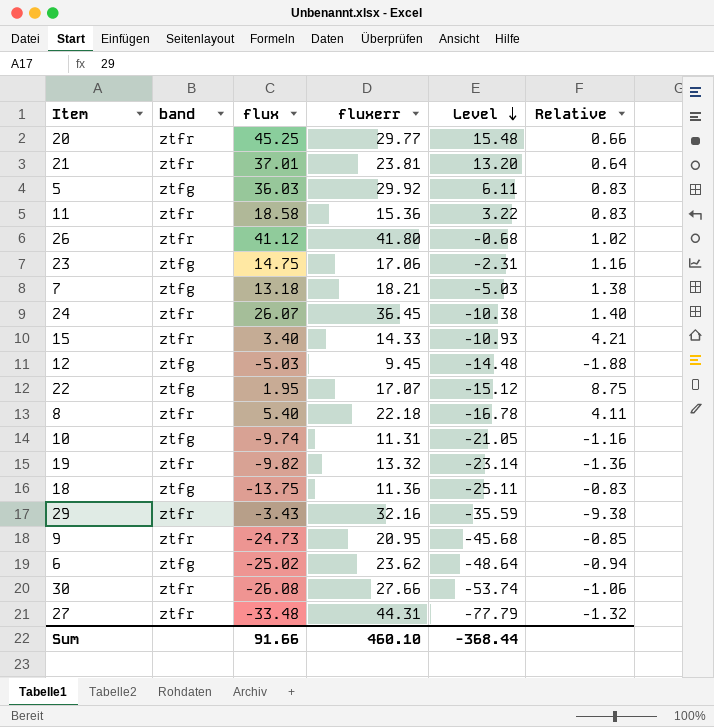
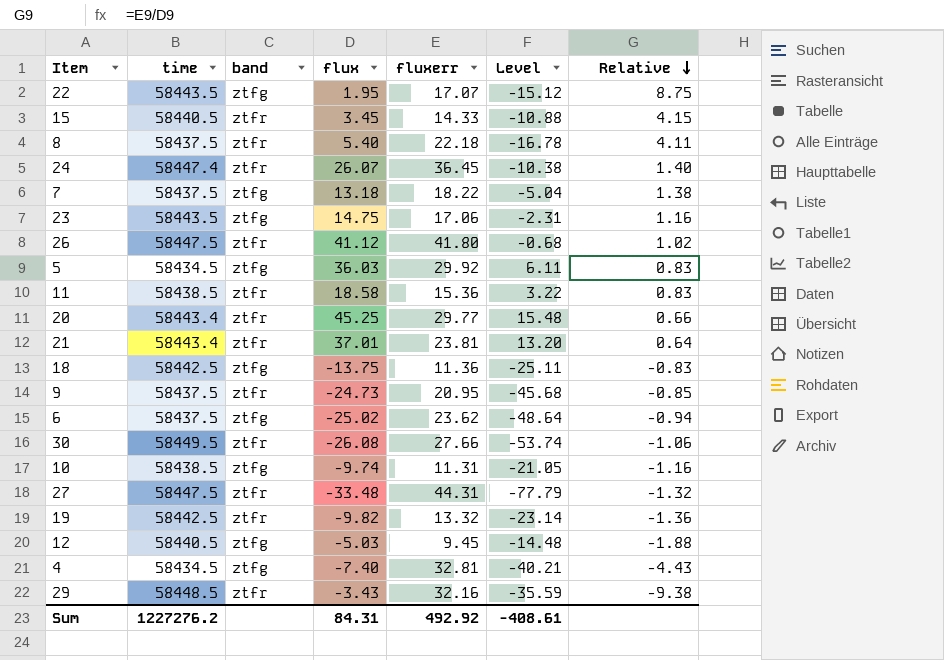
row order: Level descending -> Relative descending
column time | position: none -> 2
15 | flux: 3.40 -> 3.45
15 | Level: -10.93 -> -10.88
15 | Relative: 4.21 -> 4.15
7 | fluxerr: 18.21 -> 18.22
7 | Level: -5.03 -> -5.04
row 4: none -> 58434.5 | ztfg | -7.40 | 32.81 | -40.21 | -4.43
Sum | flux: 91.66 -> 84.31
Sum | fluxerr: 460.10 -> 492.92
Sum | Level: -368.44 -> -408.61

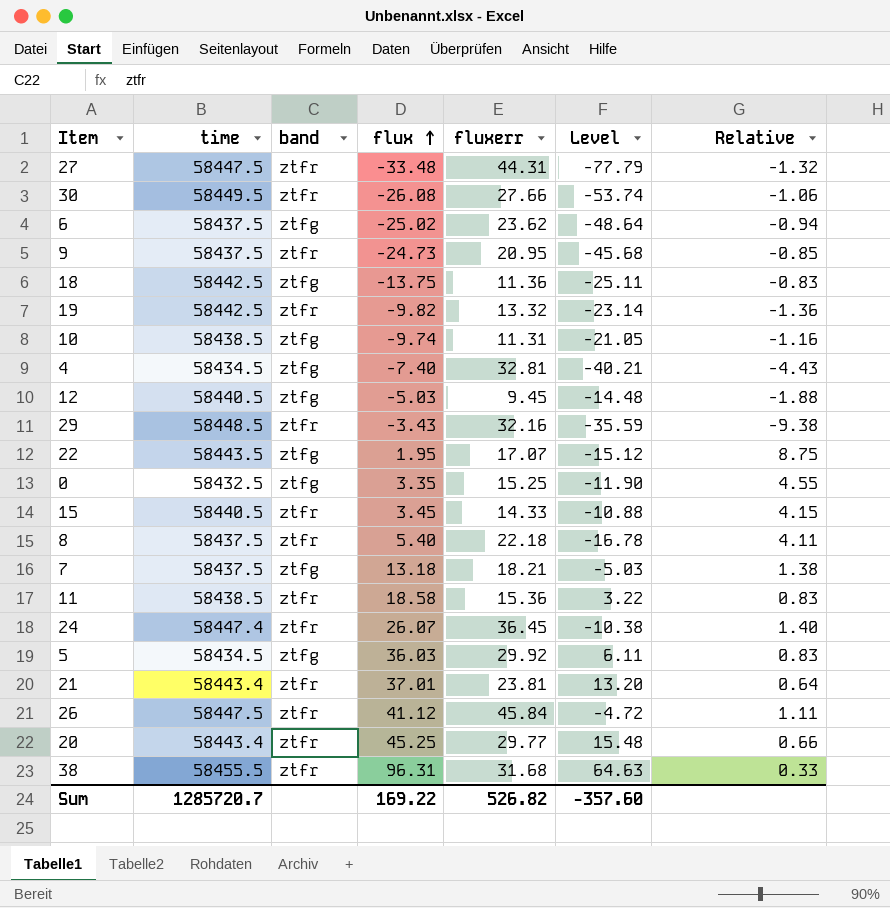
row order: Relative descending -> flux ascending
row 23: 58443.5 | ztfg | 14.75 | 17.06 | -2.31 | 1.16 -> none
row 0: none -> 58432.5 | ztfg | 3.35 | 15.25 | -11.90 | 4.55
7 | fluxerr: 18.22 -> 18.21
7 | Level: -5.04 -> -5.03
26 | fluxerr: 41.80 -> 45.84
26 | Level: -0.68 -> -4.72
26 | Relative: 1.02 -> 1.11
row 38: none -> 58455.5 | ztfr | 96.31 | 31.68 | 64.63 | 0.33
Sum | time: 1227276.2 -> 1285720.7
Sum | flux: 84.31 -> 169.22
Sum | fluxerr: 492.92 -> 526.82
Sum | Level: -408.61 -> -357.60

